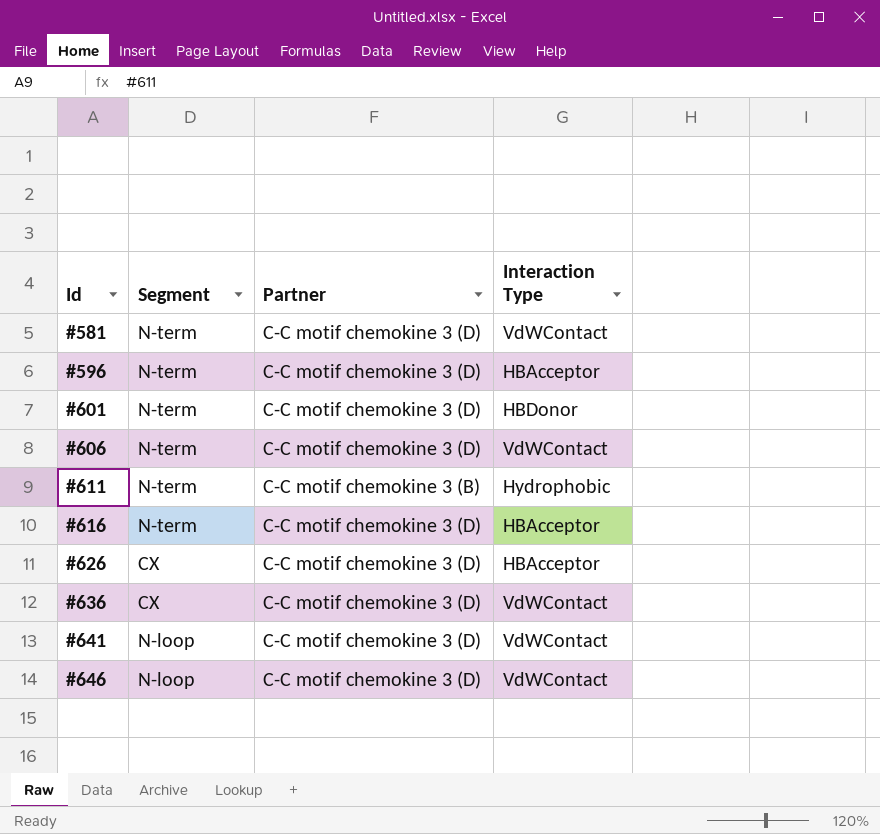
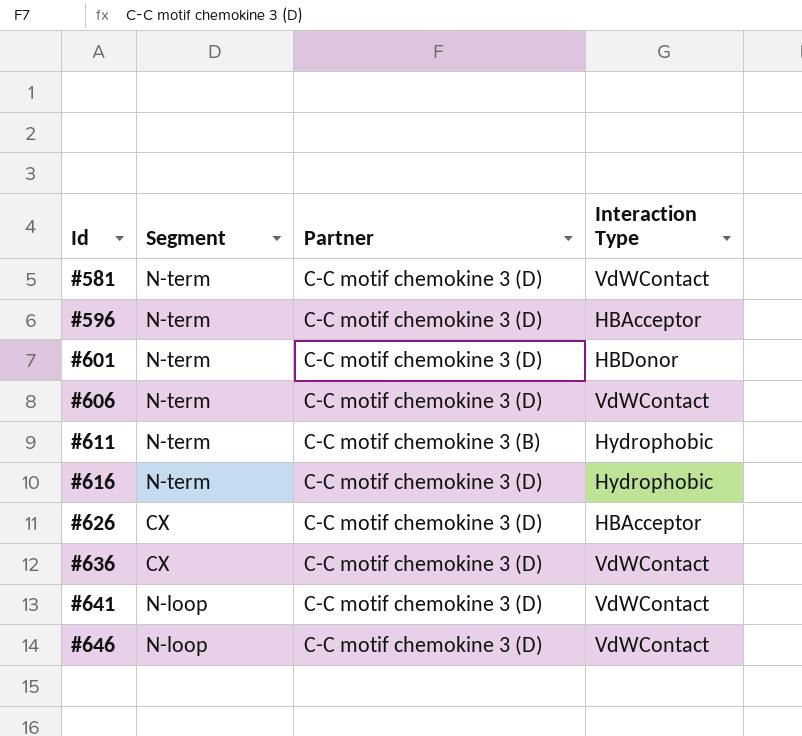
#616 | Interaction Type: HBAcceptor -> Hydrophobic

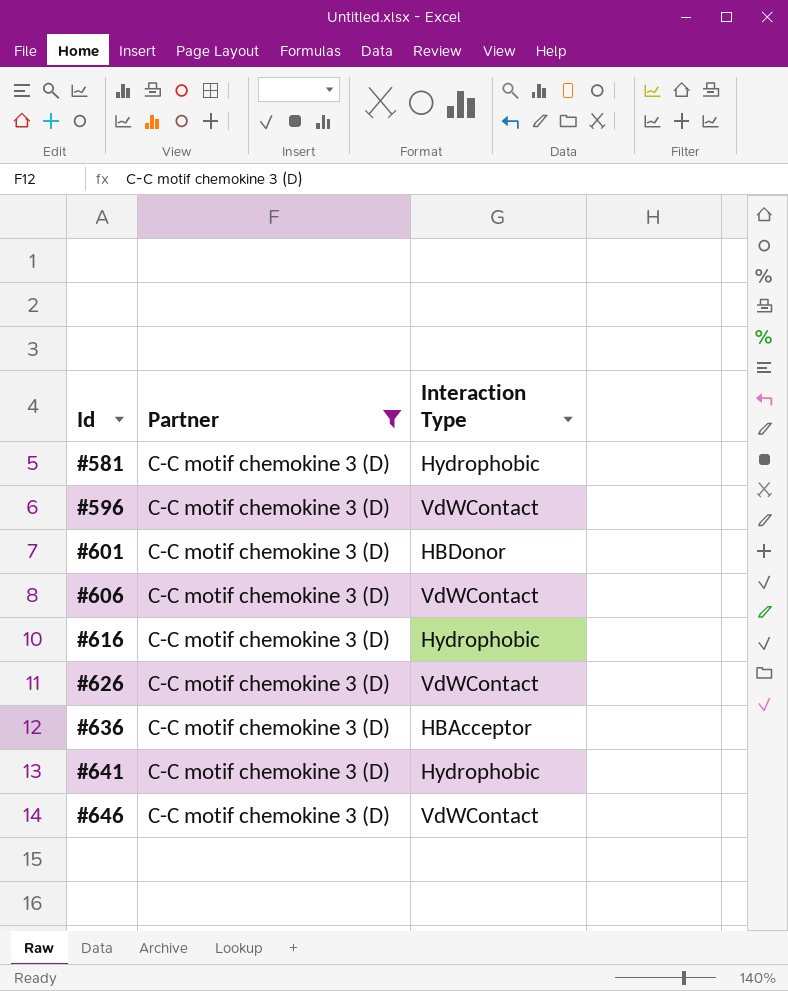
filter: none -> Partner = C-C motif chemokine 3 (D)
column Segment | position: 2 -> none
#581 | Interaction Type: VdWContact -> Hydrophobic
#596 | Interaction Type: HBAcceptor -> VdWContact
#626 | Interaction Type: HBAcceptor -> VdWContact
#636 | Interaction Type: VdWContact -> HBAcceptor
#641 | Interaction Type: VdWContact -> Hydrophobic

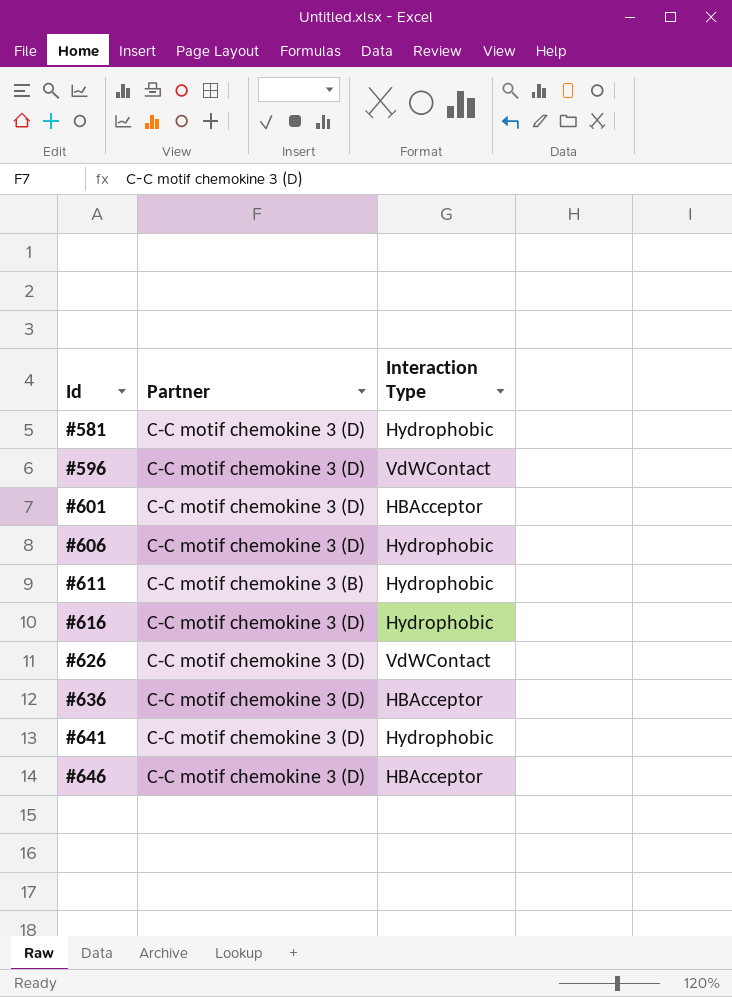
filter: Partner = C-C motif chemokine 3 (D) -> none
#601 | Interaction Type: HBDonor -> HBAcceptor
#606 | Interaction Type: VdWContact -> Hydrophobic
#646 | Interaction Type: VdWContact -> HBAcceptor

